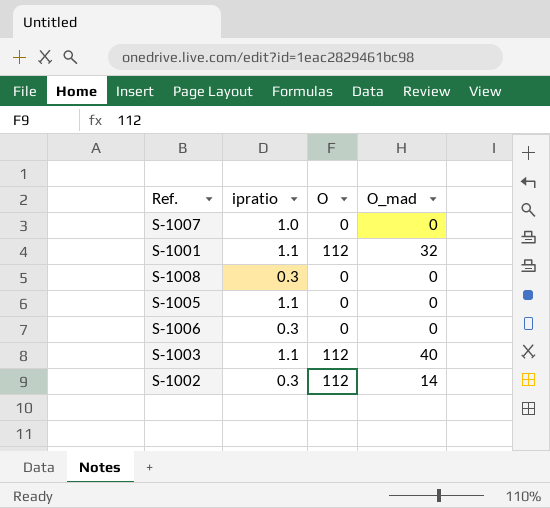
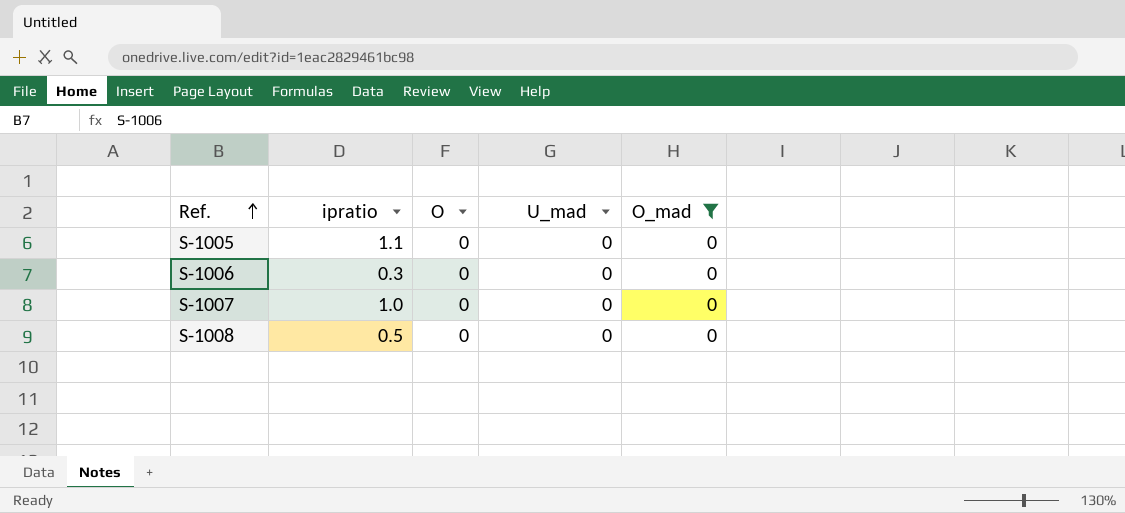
filter: none -> O_mad = 0
row order: none -> Ref. ascending
column U_mad | position: none -> 4
S-1008 | ipratio: 0.3 -> 0.5

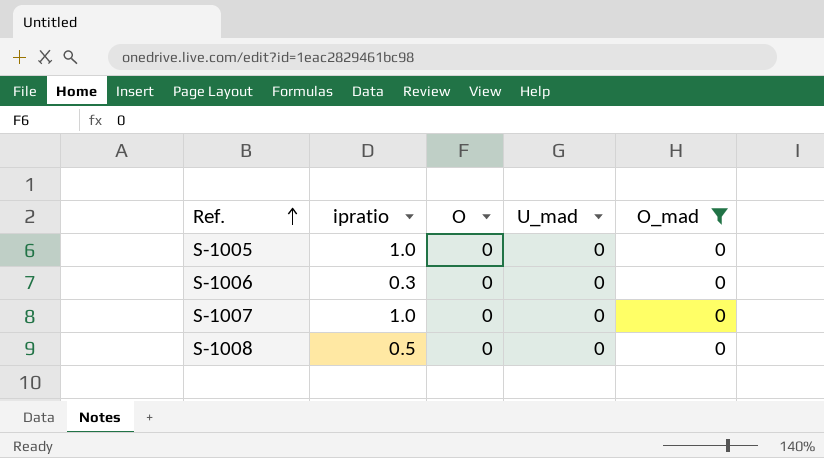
S-1005 | ipratio: 1.1 -> 1.0

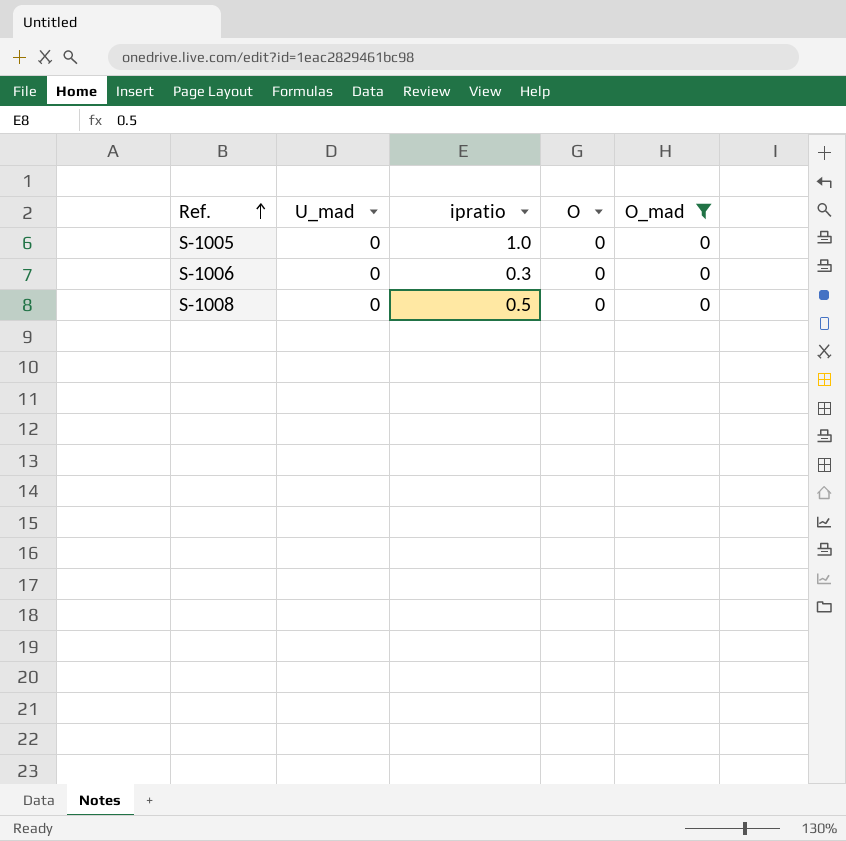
column U_mad | position: 4 -> 2
row S-1007: 1.0 | 0 | 0 | 0 -> none

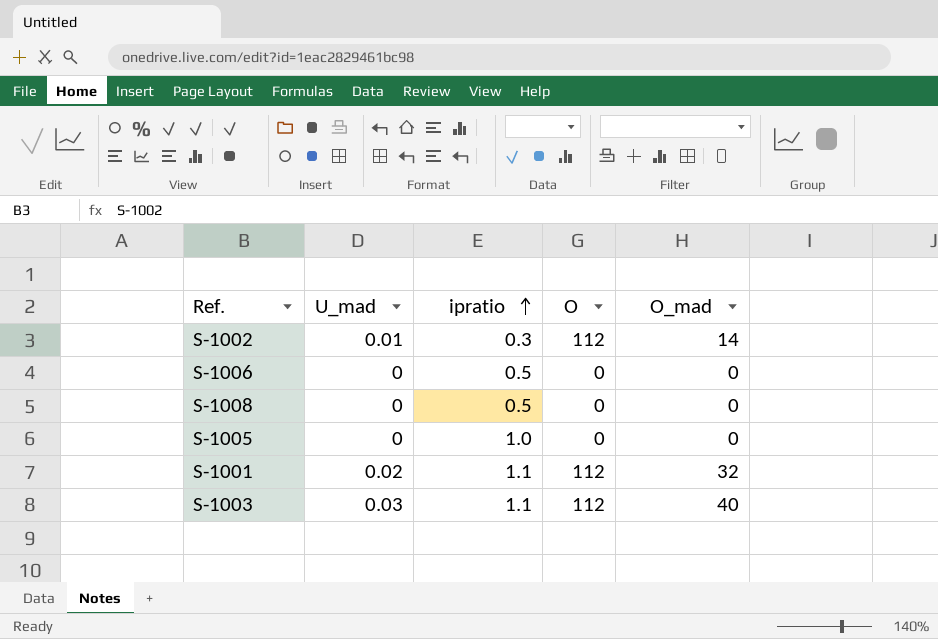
filter: O_mad = 0 -> none
row order: Ref. ascending -> ipratio ascending
S-1006 | ipratio: 0.3 -> 0.5

